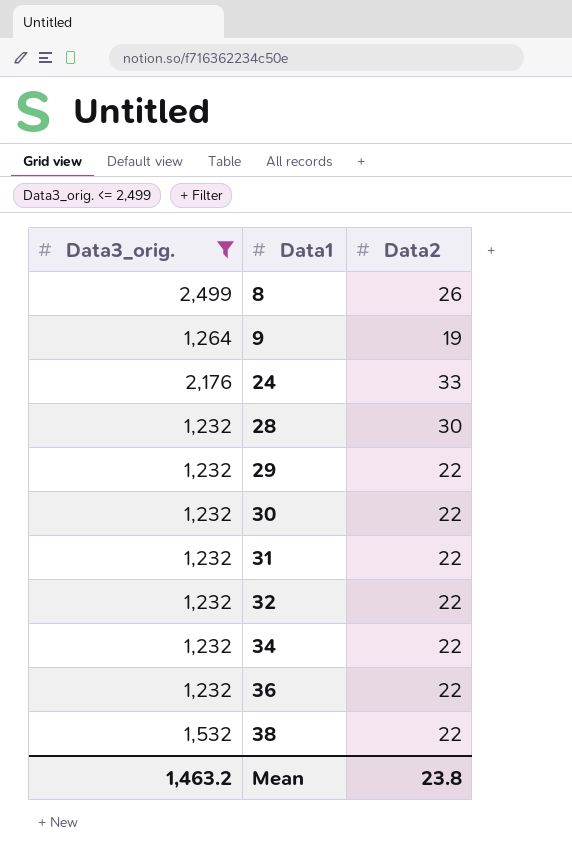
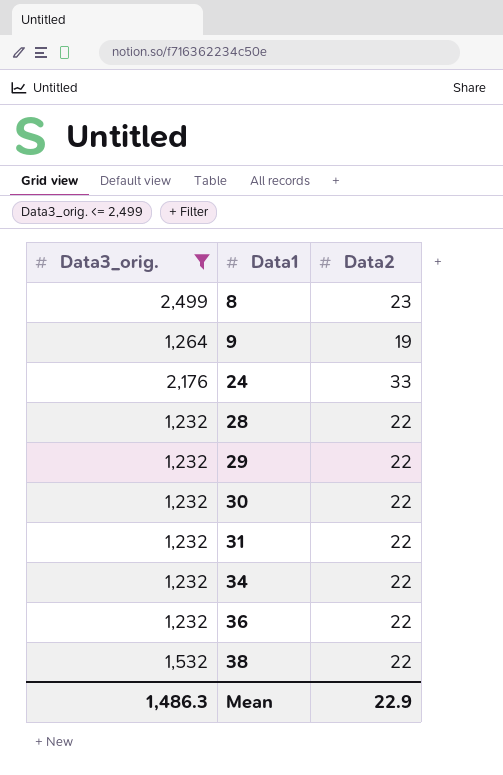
row 32: 1,232 | 22 -> none
8 | Data2: 26 -> 23
28 | Data2: 30 -> 22
Mean | Data3_orig.: 1,463.2 -> 1,486.3
Mean | Data2: 23.8 -> 22.9

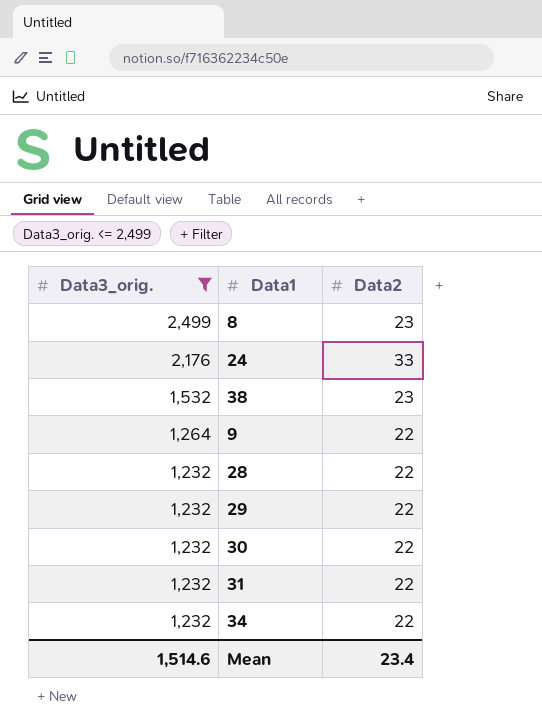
row order: Data1 ascending -> Data3_orig. descending
row 36: 1,232 | 22 -> none
38 | Data2: 22 -> 23
9 | Data2: 19 -> 22
Mean | Data3_orig.: 1,486.3 -> 1,514.6
Mean | Data2: 22.9 -> 23.4

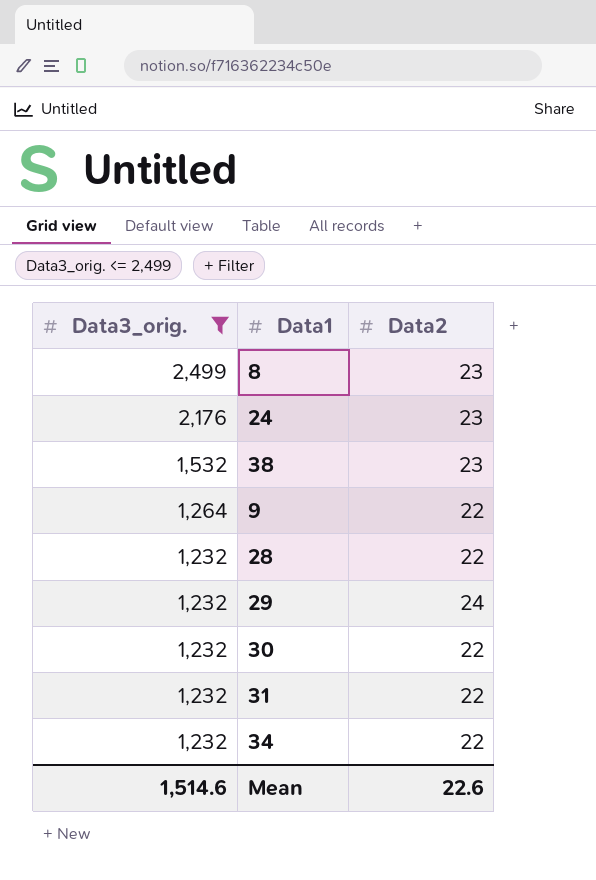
24 | Data2: 33 -> 23
29 | Data2: 22 -> 24
Mean | Data2: 23.4 -> 22.6

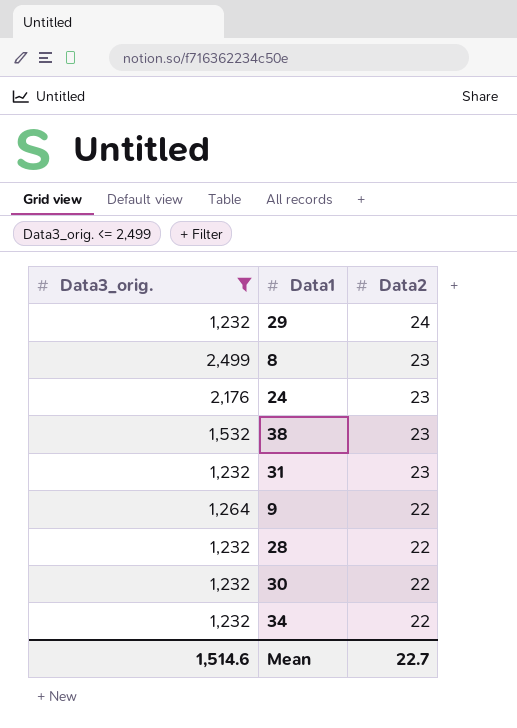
row order: Data3_orig. descending -> Data2 descending
31 | Data2: 22 -> 23
Mean | Data2: 22.6 -> 22.7

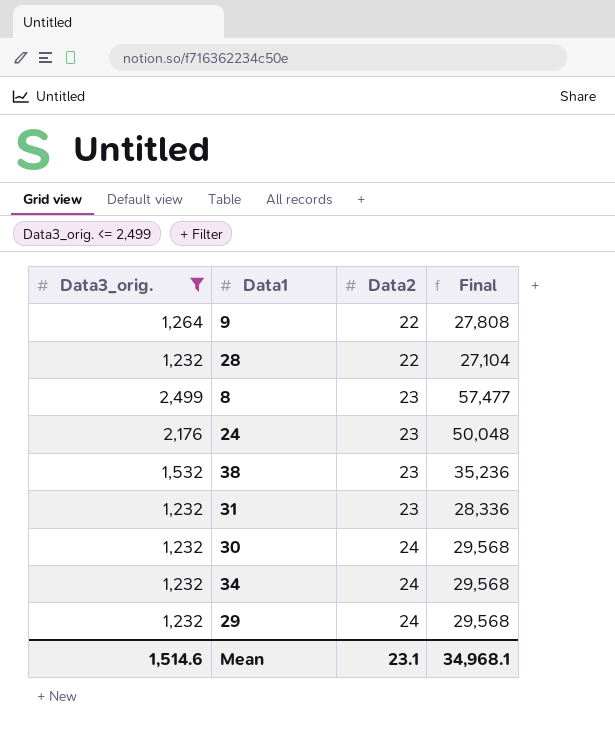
row order: Data2 descending -> Data2 ascending
column Final | formula: none -> [Data3_orig.] * [Data2]
30 | Data2: 22 -> 24
34 | Data2: 22 -> 24
Mean | Data2: 22.7 -> 23.1

